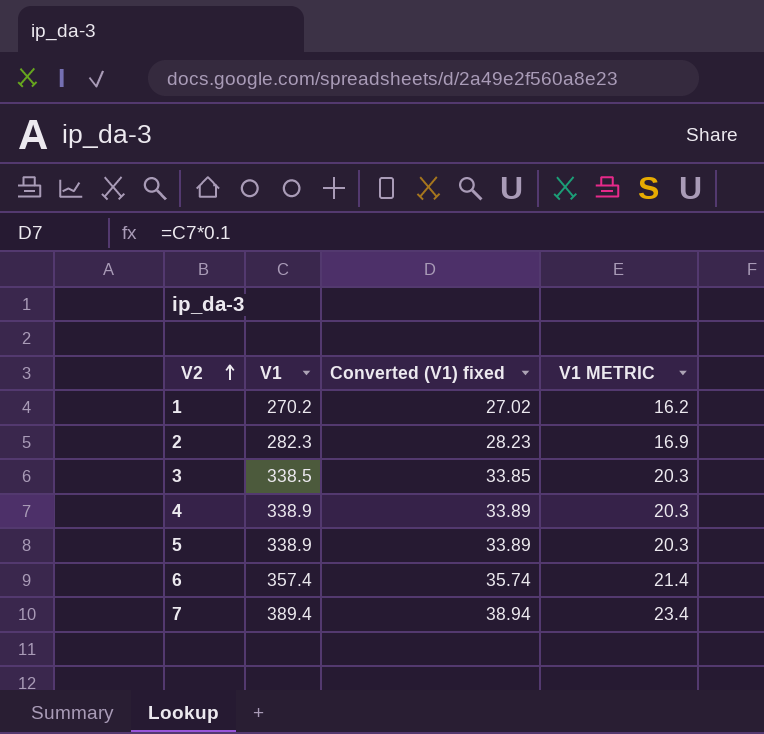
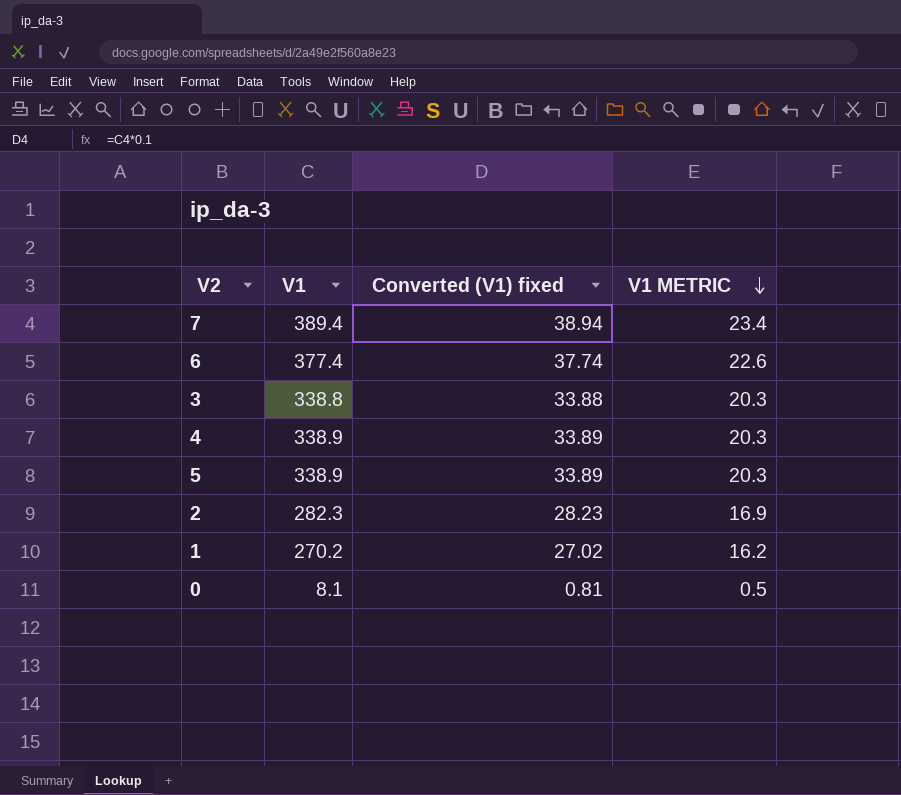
row order: V2 ascending -> V1 METRIC descending
6 | V1: 357.4 -> 377.4
6 | Converted (V1) fixed: 35.74 -> 37.74
6 | V1 METRIC: 21.4 -> 22.6
3 | V1: 338.5 -> 338.8
3 | Converted (V1) fixed: 33.85 -> 33.88
row 0: none -> 8.1 | 0.81 | 0.5

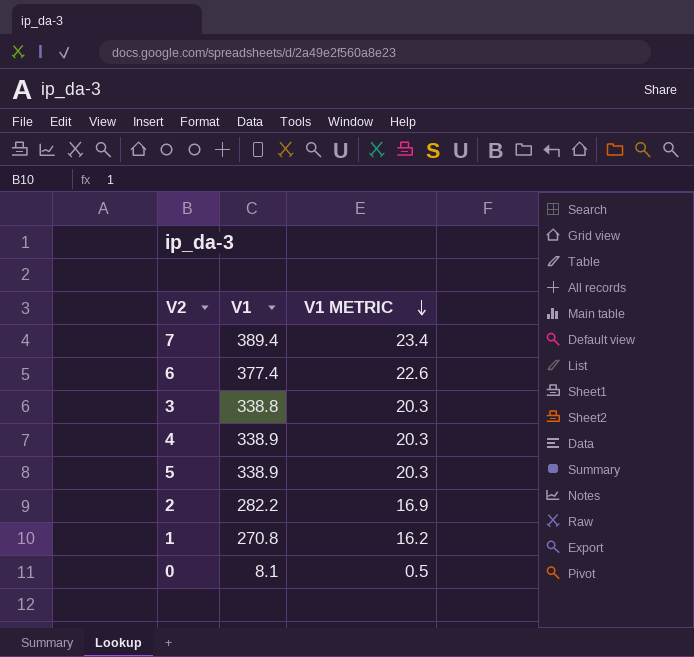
column Converted (V1) fixed | formula: [V1] * 0.1 -> none
2 | V1: 282.3 -> 282.2
1 | V1: 270.2 -> 270.8

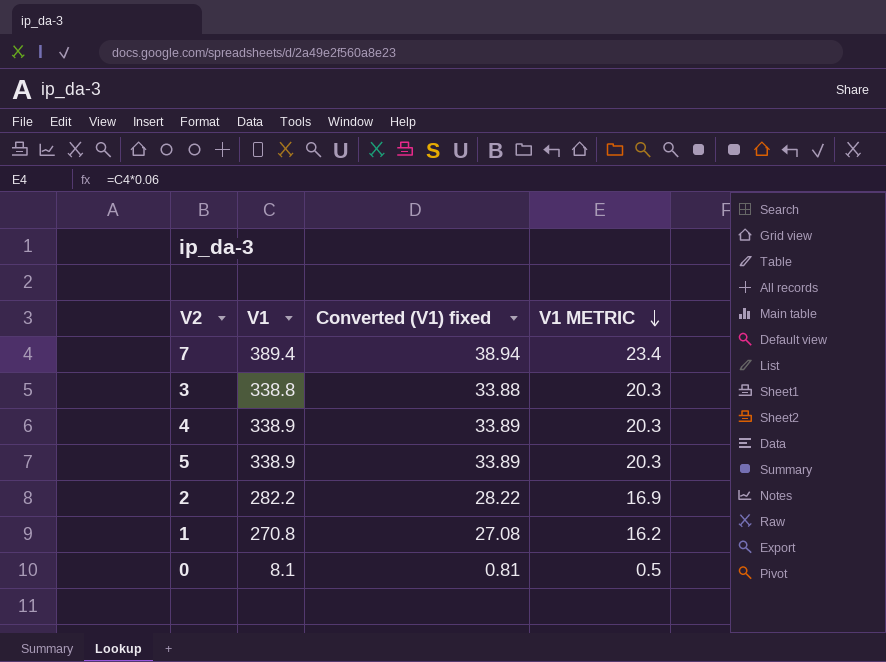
column Converted (V1) fixed | formula: none -> [V1] * 0.1
row 6: 377.4 | 22.6 -> none

